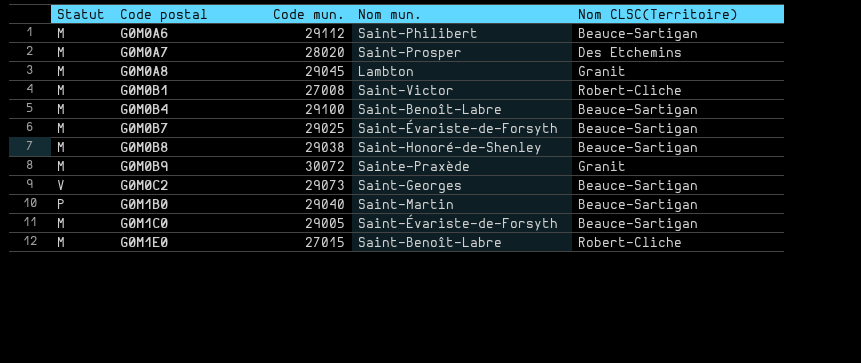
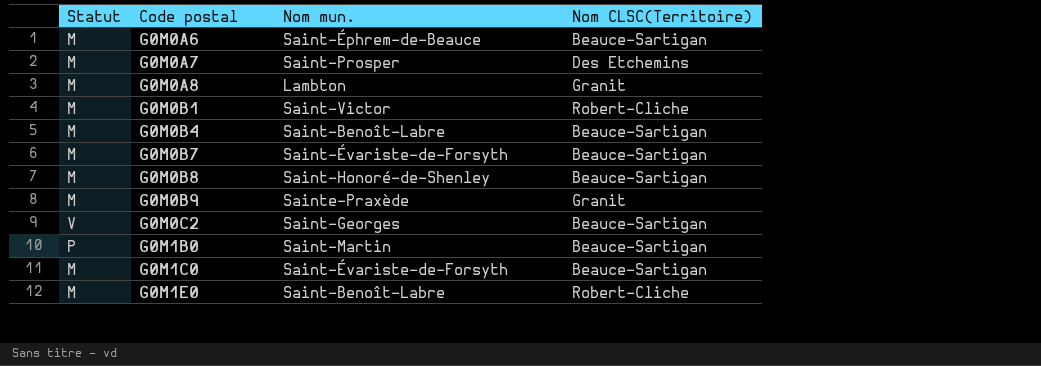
column Code mun. | position: 3 -> none
G0M0A6 | Nom mun.: Saint-Philibert -> Saint-Éphrem-de-Beauce

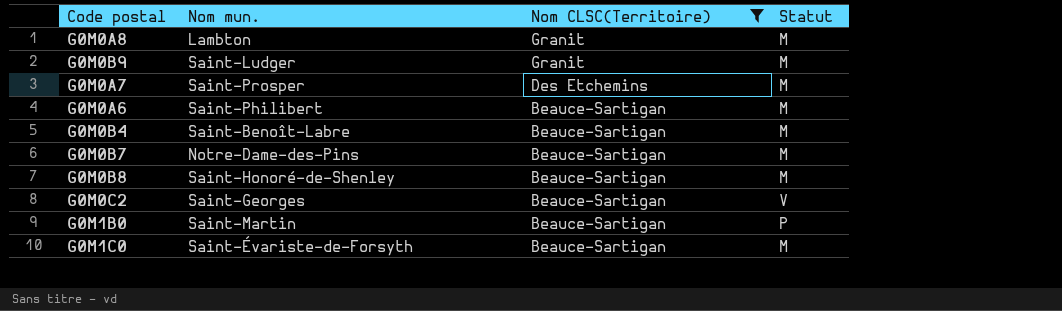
filter: none -> Nom CLSC(Territoire) != Robert-Cliche
row order: Code postal ascending -> Nom CLSC(Territoire) descending
column Statut | position: 1 -> 4
G0M0B9 | Nom mun.: Sainte-Praxède -> Saint-Ludger
G0M0A6 | Nom mun.: Saint-Éphrem-de-Beauce -> Saint-Philibert
G0M0B7 | Nom mun.: Saint-Évariste-de-Forsyth -> Notre-Dame-des-Pins

